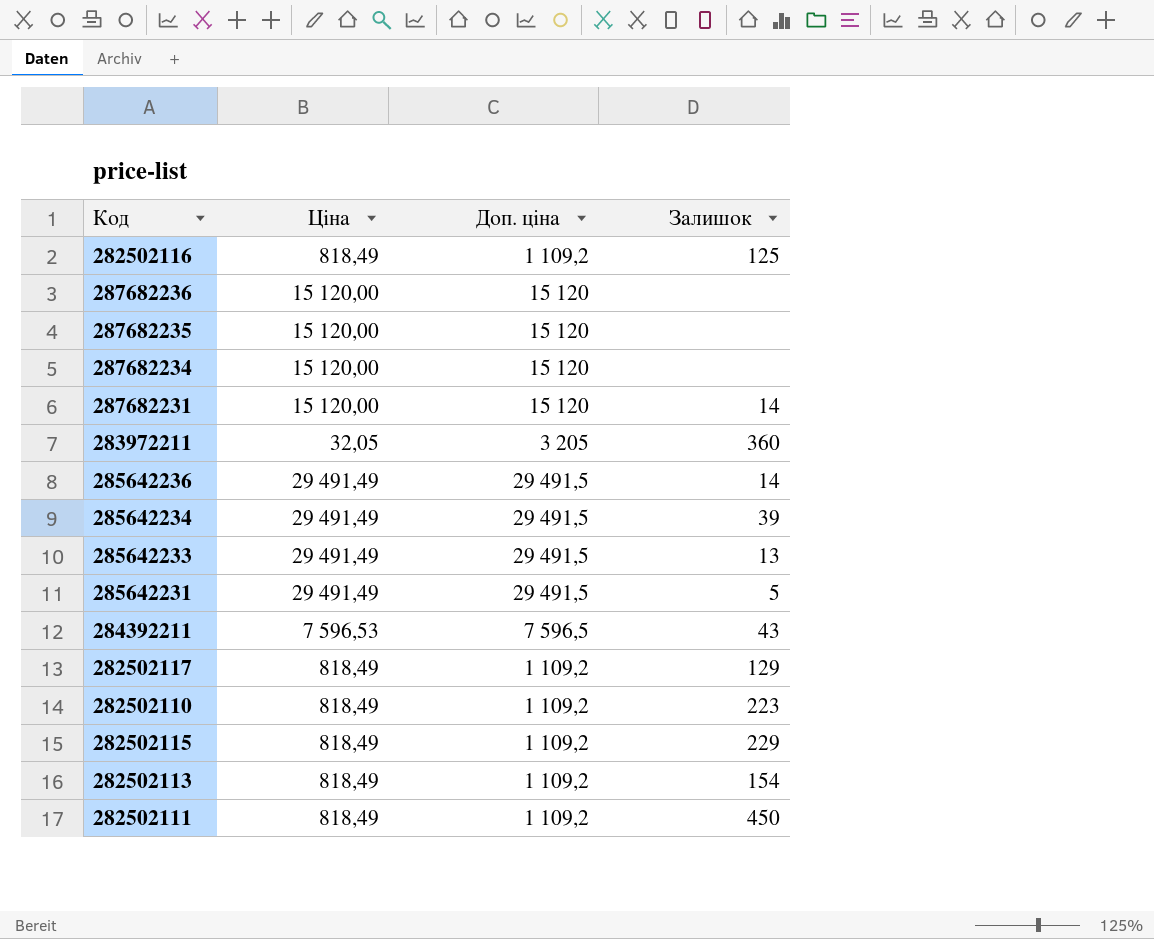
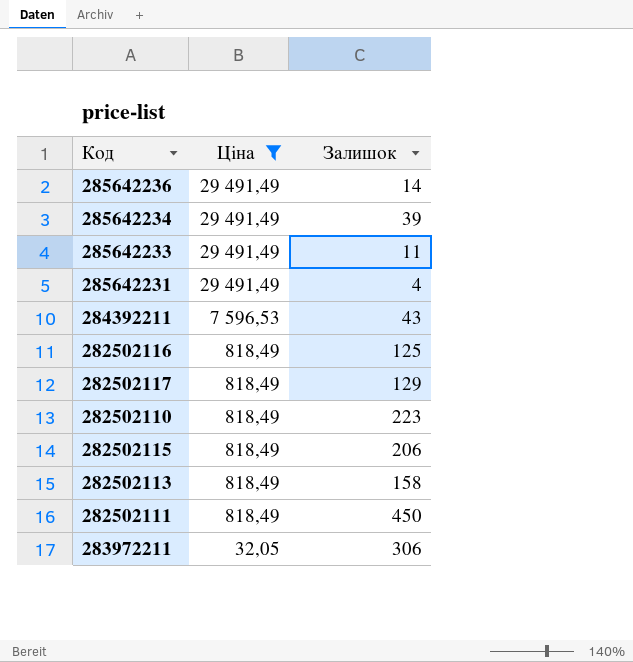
filter: none -> Ціна != 15 120,00
row order: none -> Ціна descending
column Доп. ціна | position: 3 -> none
285642233 | Залишок: 13 -> 11
285642231 | Залишок: 5 -> 4
282502115 | Залишок: 229 -> 206
282502113 | Залишок: 154 -> 158
283972211 | Залишок: 360 -> 306

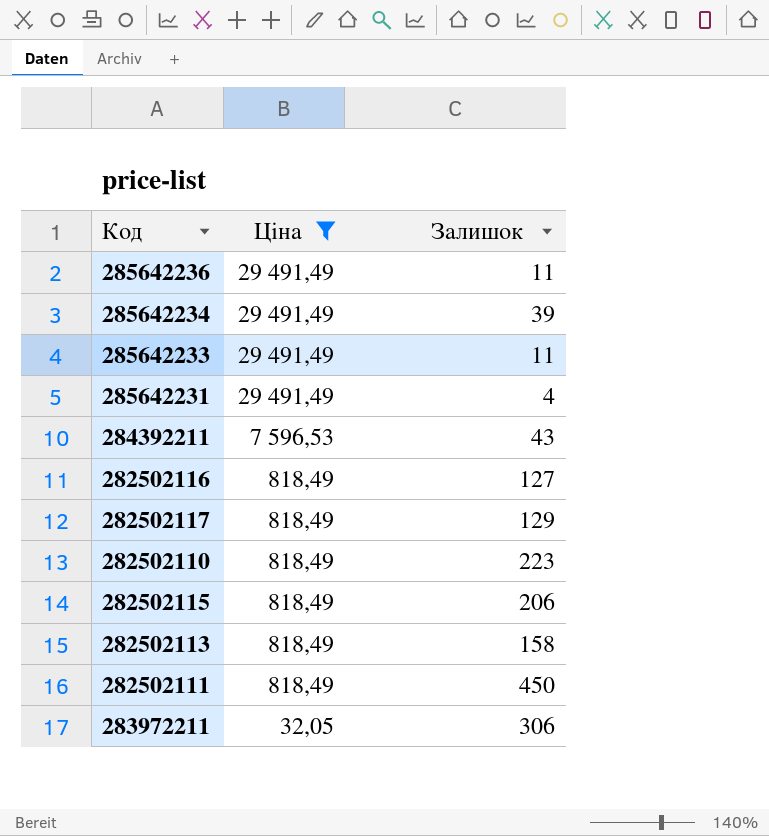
285642236 | Залишок: 14 -> 11
282502116 | Залишок: 125 -> 127

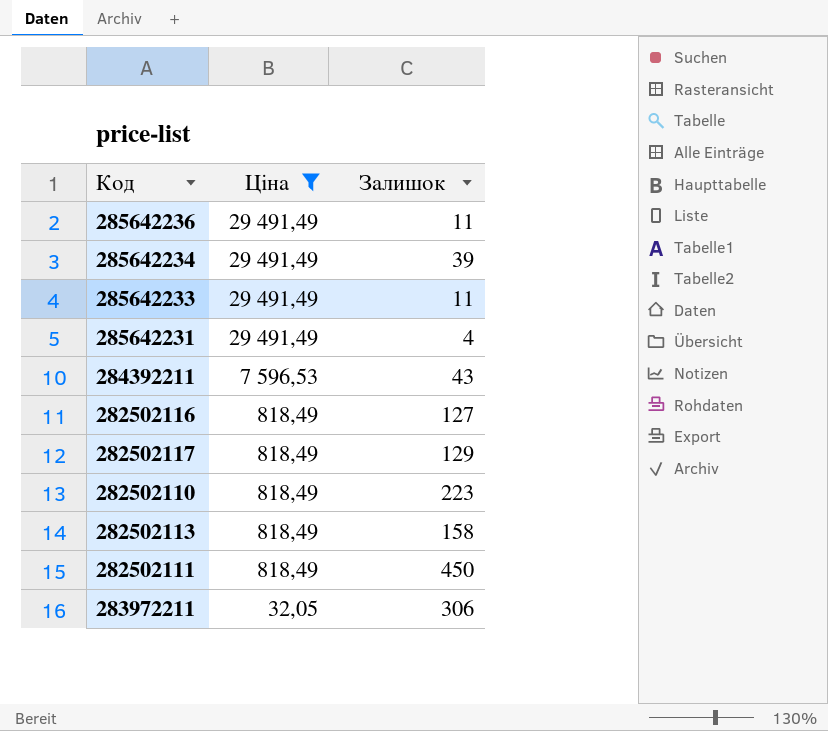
row 282502115: 818,49 | 206 -> none

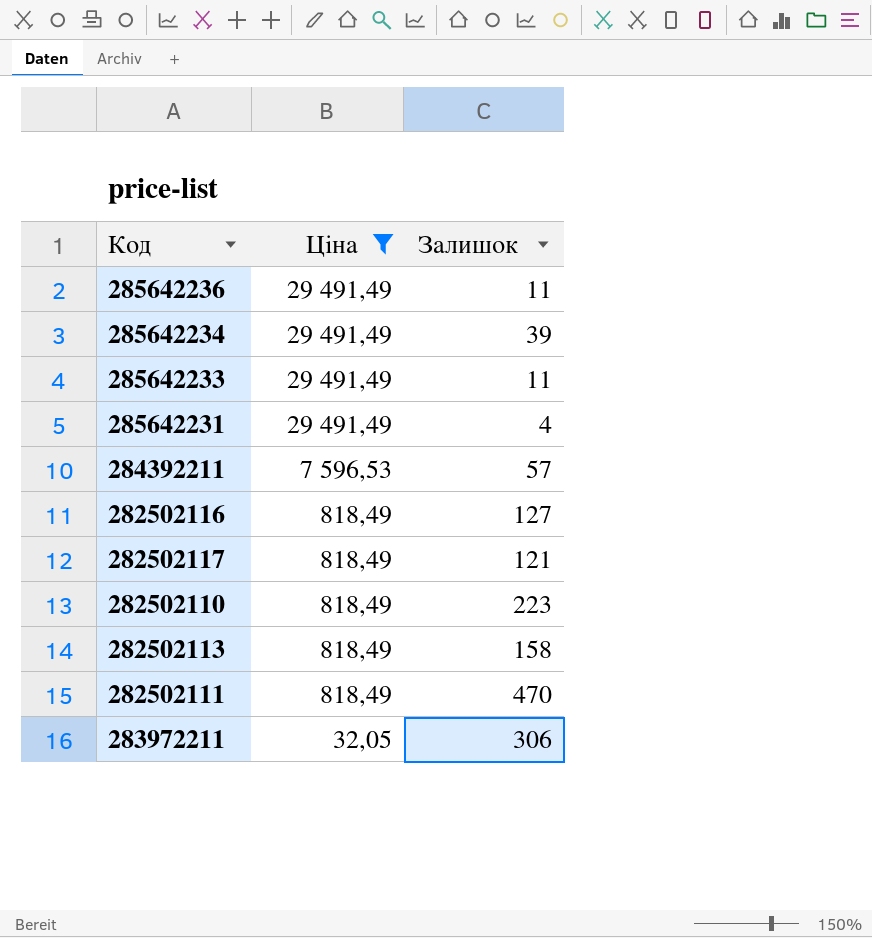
284392211 | Залишок: 43 -> 57
282502117 | Залишок: 129 -> 121
282502111 | Залишок: 450 -> 470

